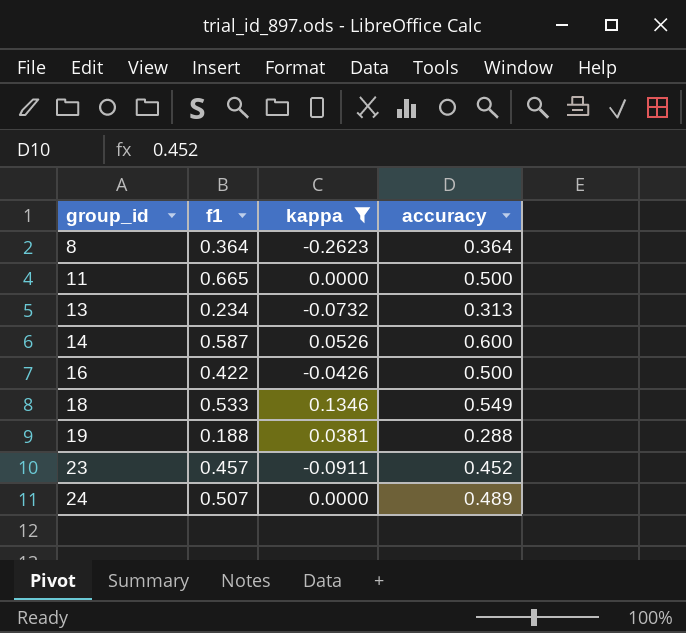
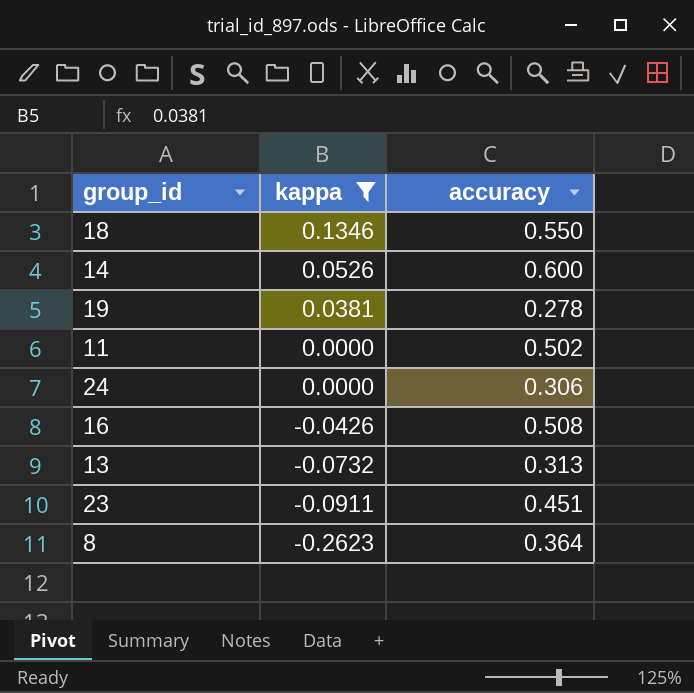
row order: group_id ascending -> kappa descending
column f1 | position: 2 -> none
18 | accuracy: 0.549 -> 0.550
19 | accuracy: 0.288 -> 0.278
11 | accuracy: 0.500 -> 0.502
24 | accuracy: 0.489 -> 0.306
16 | accuracy: 0.500 -> 0.508
23 | accuracy: 0.452 -> 0.451

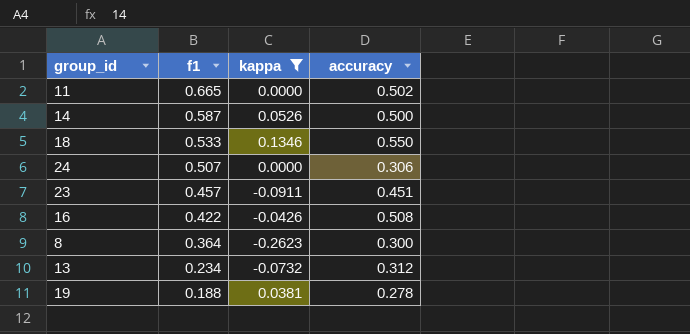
row order: kappa descending -> f1 descending
column f1 | position: none -> 2
14 | accuracy: 0.600 -> 0.500
8 | accuracy: 0.364 -> 0.300
13 | accuracy: 0.313 -> 0.312

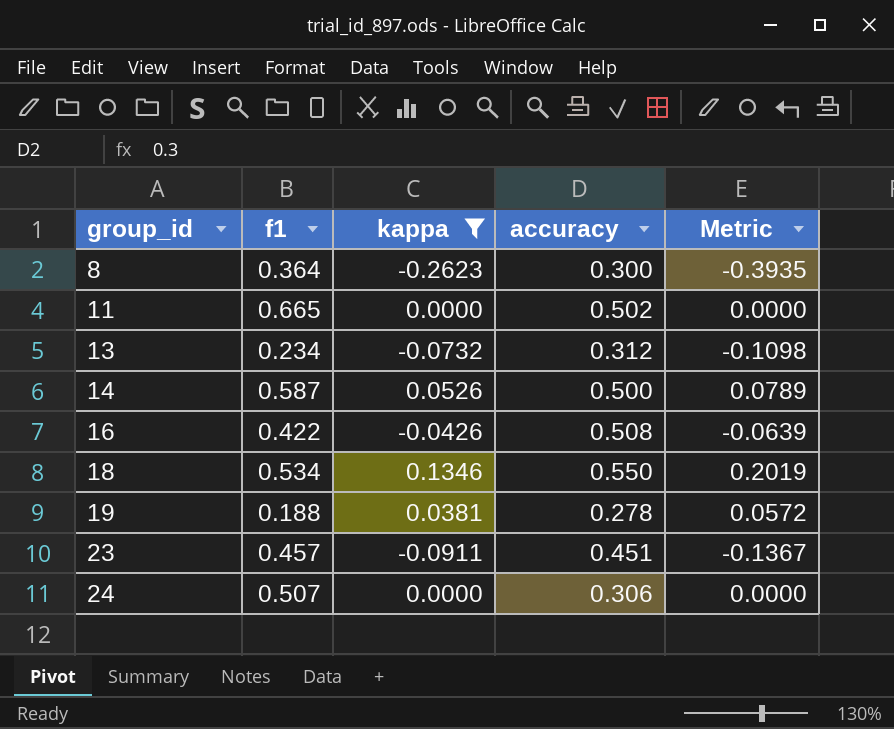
row order: f1 descending -> group_id ascending
column Metric | formula: none -> [kappa] * 1.5
18 | f1: 0.533 -> 0.534

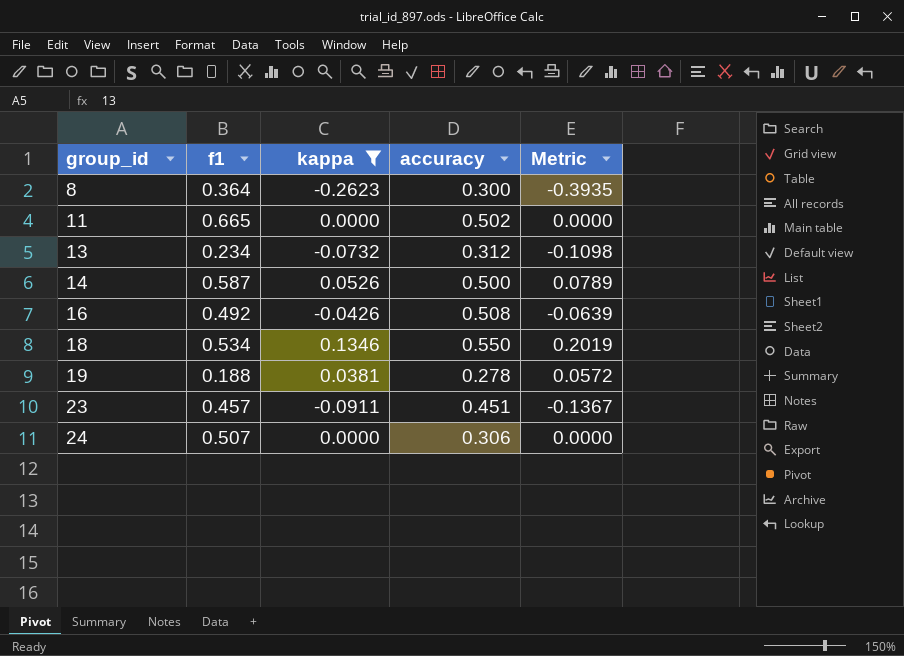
16 | f1: 0.422 -> 0.492

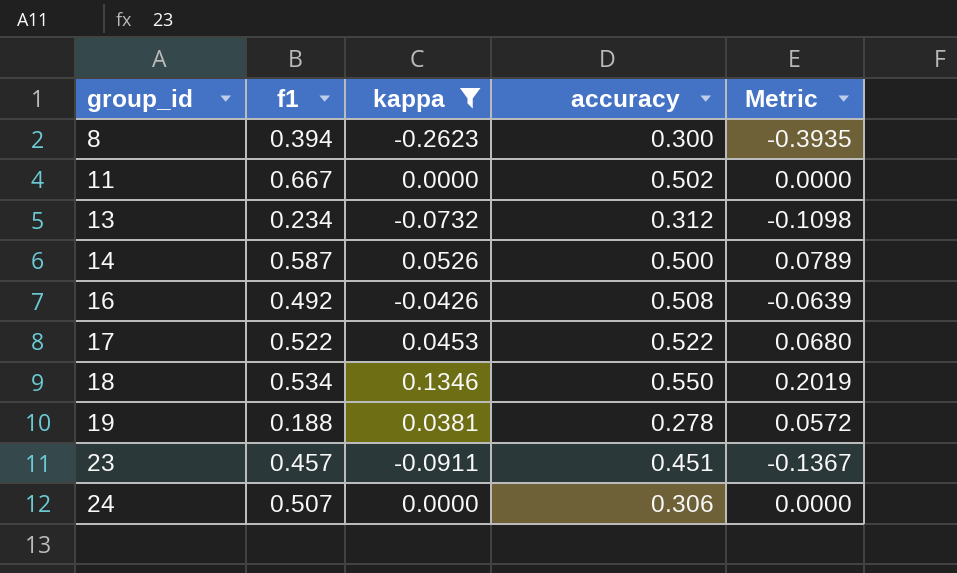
8 | f1: 0.364 -> 0.394
11 | f1: 0.665 -> 0.667
row 17: none -> 0.522 | 0.0453 | 0.522 | 0.0680

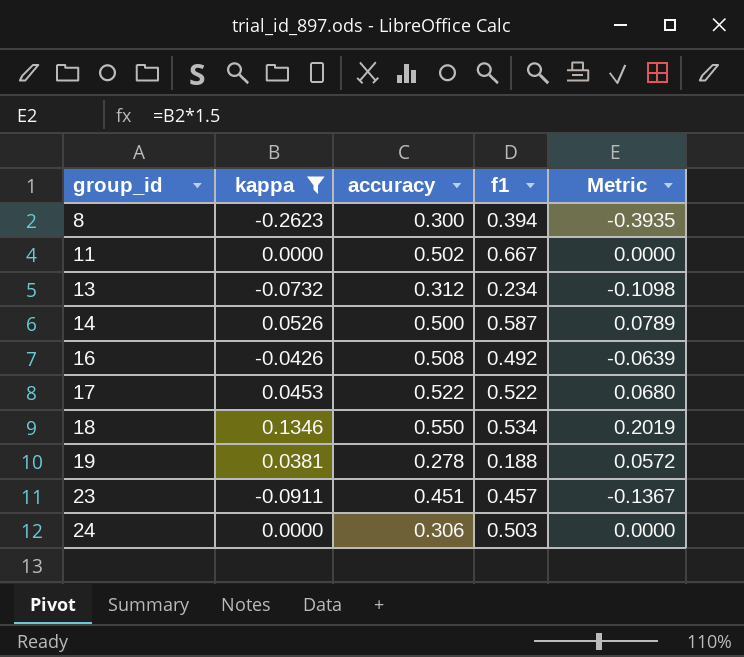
column f1 | position: 2 -> 4
24 | f1: 0.507 -> 0.503

